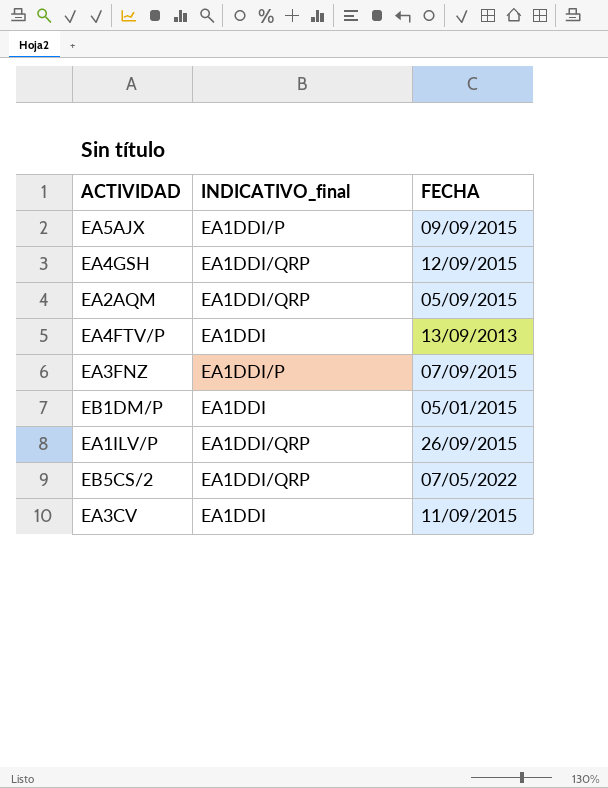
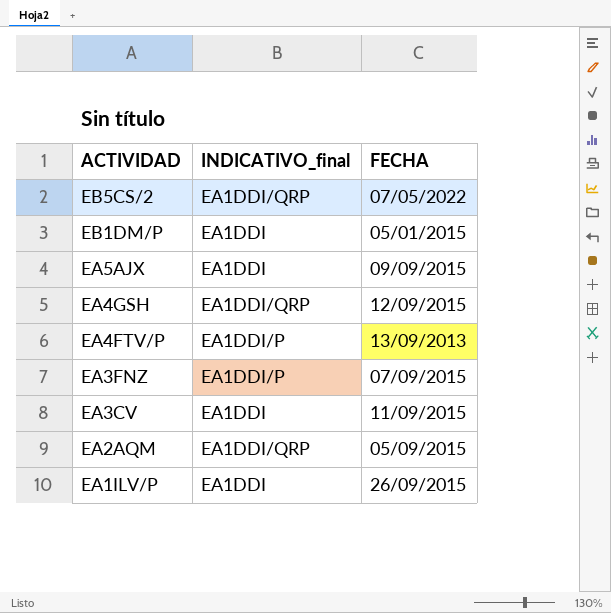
row order: none -> ACTIVIDAD descending
EA5AJX | INDICATIVO_final: EA1DDI/P -> EA1DDI
EA4FTV/P | INDICATIVO_final: EA1DDI -> EA1DDI/P
EA1ILV/P | INDICATIVO_final: EA1DDI/QRP -> EA1DDI

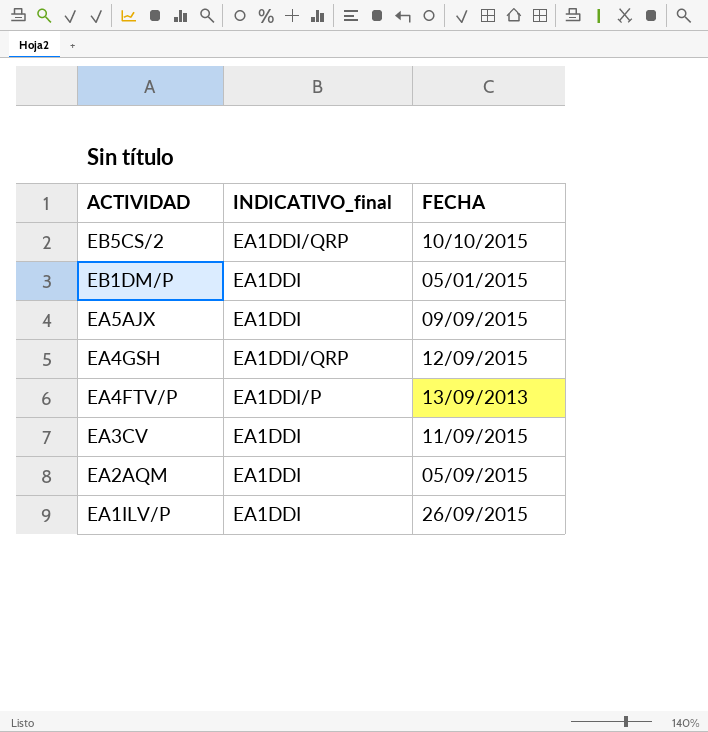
row EA3FNZ: EA1DDI/P | 07/09/2015 -> none
EB5CS/2 | FECHA: 07/05/2022 -> 10/10/2015
EA2AQM | INDICATIVO_final: EA1DDI/QRP -> EA1DDI

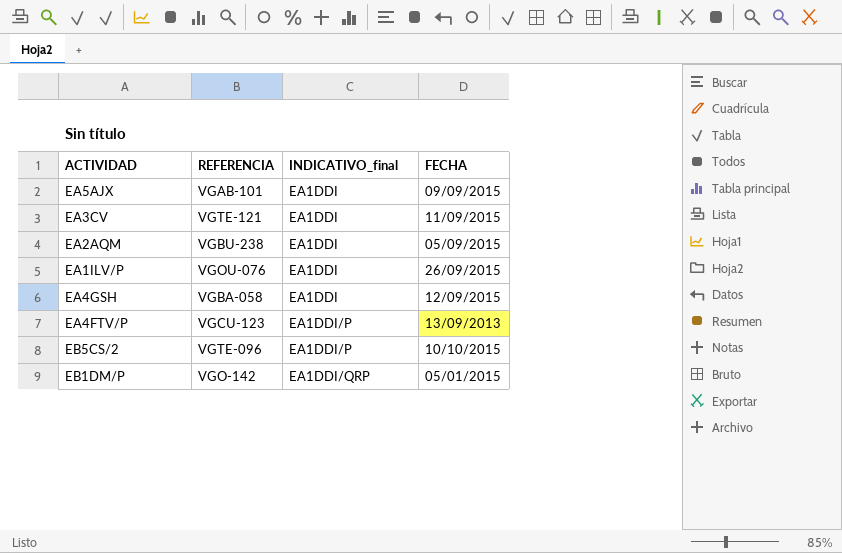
row order: ACTIVIDAD descending -> INDICATIVO_final ascending
column REFERENCIA | position: none -> 2
EA4GSH | INDICATIVO_final: EA1DDI/QRP -> EA1DDI
EB5CS/2 | INDICATIVO_final: EA1DDI/QRP -> EA1DDI/P
EB1DM/P | INDICATIVO_final: EA1DDI -> EA1DDI/QRP

